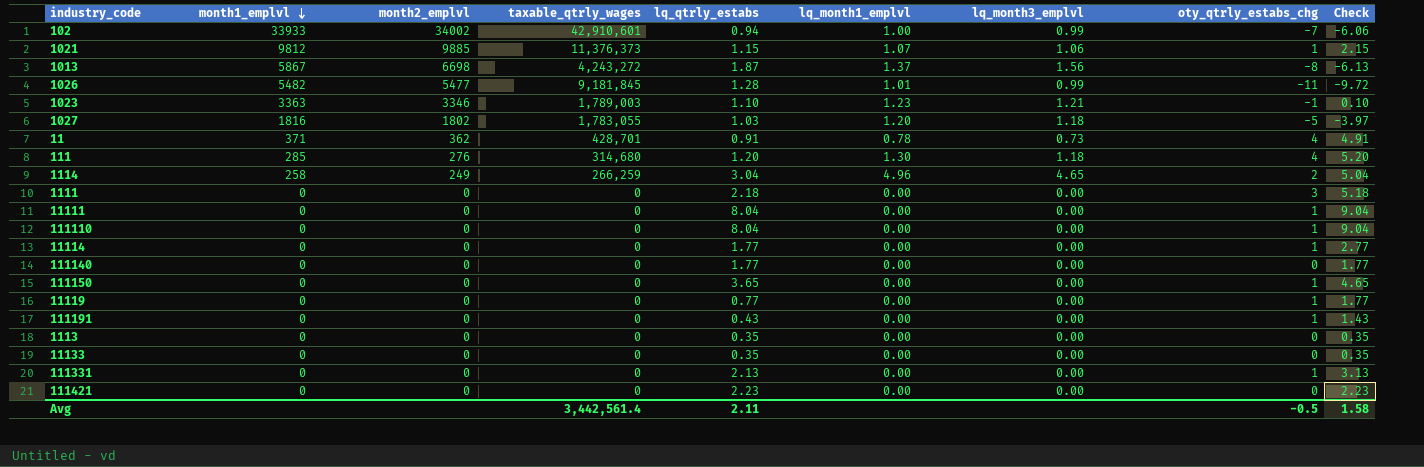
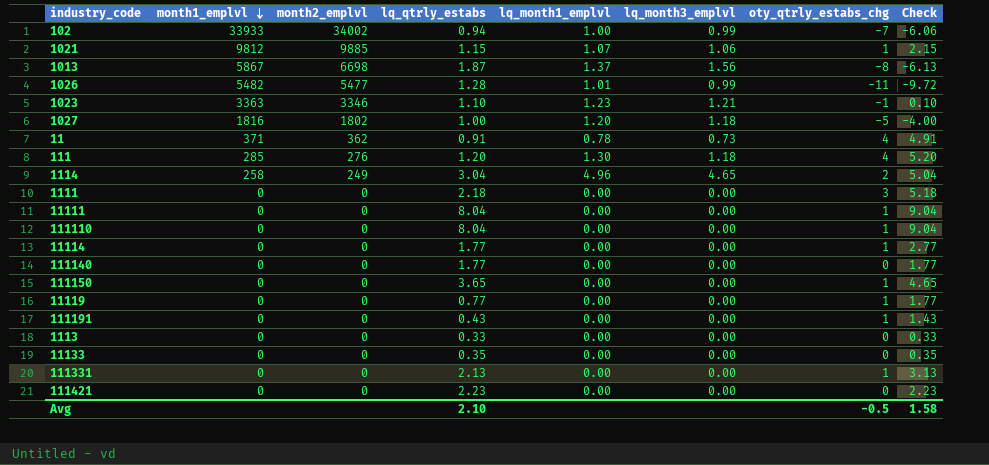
column taxable_qtrly_wages | position: 4 -> none
1027 | lq_qtrly_estabs: 1.03 -> 1.00
1027 | Check: -3.97 -> -4.00
1113 | lq_qtrly_estabs: 0.35 -> 0.33
1113 | Check: 0.35 -> 0.33
Avg | lq_qtrly_estabs: 2.11 -> 2.10

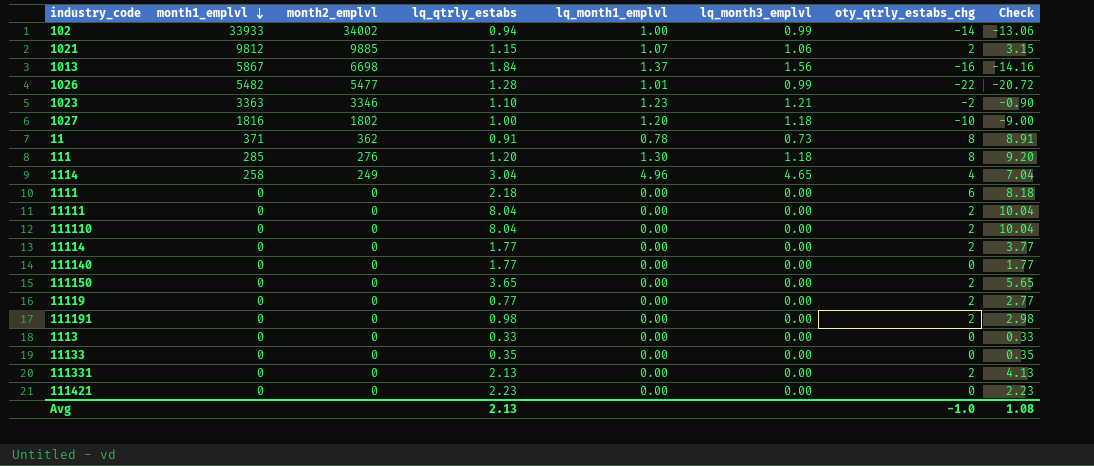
102 | oty_qtrly_estabs_chg: -7 -> -14
102 | Check: -6.06 -> -13.06
1021 | oty_qtrly_estabs_chg: 1 -> 2
1021 | Check: 2.15 -> 3.15
1013 | lq_qtrly_estabs: 1.87 -> 1.84
1013 | oty_qtrly_estabs_chg: -8 -> -16
1013 | Check: -6.13 -> -14.16
1026 | oty_qtrly_estabs_chg: -11 -> -22
1026 | Check: -9.72 -> -20.72
1023 | oty_qtrly_estabs_chg: -1 -> -2
1023 | Check: 0.10 -> -0.90
1027 | oty_qtrly_estabs_chg: -5 -> -10
1027 | Check: -4.00 -> -9.00
11 | oty_qtrly_estabs_chg: 4 -> 8
11 | Check: 4.91 -> 8.91
111 | oty_qtrly_estabs_chg: 4 -> 8
111 | Check: 5.20 -> 9.20
1114 | oty_qtrly_estabs_chg: 2 -> 4
1114 | Check: 5.04 -> 7.04
1111 | oty_qtrly_estabs_chg: 3 -> 6
1111 | Check: 5.18 -> 8.18
11111 | oty_qtrly_estabs_chg: 1 -> 2
11111 | Check: 9.04 -> 10.04
111110 | oty_qtrly_estabs_chg: 1 -> 2
111110 | Check: 9.04 -> 10.04
11114 | oty_qtrly_estabs_chg: 1 -> 2
11114 | Check: 2.77 -> 3.77
111150 | oty_qtrly_estabs_chg: 1 -> 2
111150 | Check: 4.65 -> 5.65
11119 | oty_qtrly_estabs_chg: 1 -> 2
11119 | Check: 1.77 -> 2.77
111191 | lq_qtrly_estabs: 0.43 -> 0.98
111191 | oty_qtrly_estabs_chg: 1 -> 2
111191 | Check: 1.43 -> 2.98
111331 | oty_qtrly_estabs_chg: 1 -> 2
111331 | Check: 3.13 -> 4.13
Avg | lq_qtrly_estabs: 2.10 -> 2.13
Avg | oty_qtrly_estabs_chg: -0.5 -> -1.0
Avg | Check: 1.58 -> 1.08

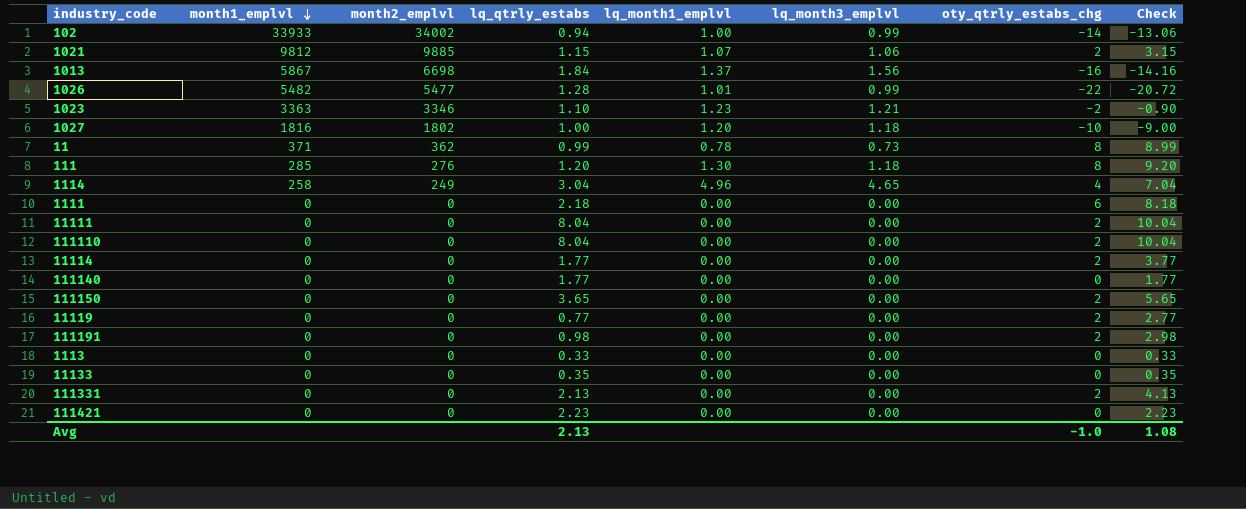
11 | lq_qtrly_estabs: 0.91 -> 0.99
11 | Check: 8.91 -> 8.99

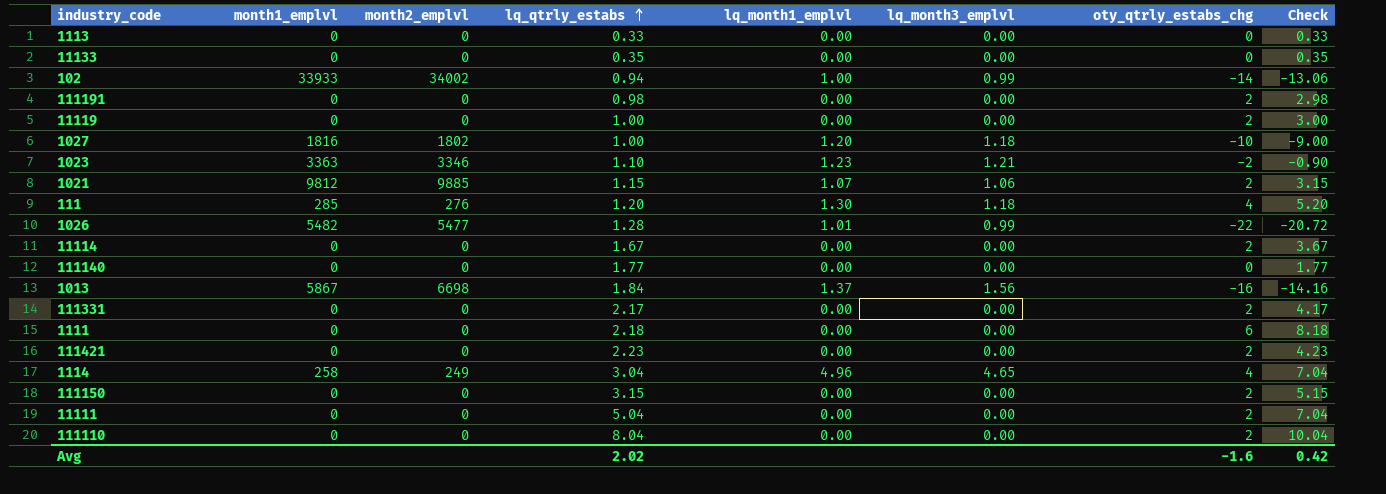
row order: month1_emplvl descending -> lq_qtrly_estabs ascending
row 11: 371 | 362 | 0.99 | 0.78 | 0.73 | 8 | 8.99 -> none
11119 | lq_qtrly_estabs: 0.77 -> 1.00
11119 | Check: 2.77 -> 3.00
111 | oty_qtrly_estabs_chg: 8 -> 4
111 | Check: 9.20 -> 5.20
11114 | lq_qtrly_estabs: 1.77 -> 1.67
11114 | Check: 3.77 -> 3.67
111331 | lq_qtrly_estabs: 2.13 -> 2.17
111331 | Check: 4.13 -> 4.17
111421 | oty_qtrly_estabs_chg: 0 -> 2
111421 | Check: 2.23 -> 4.23
111150 | lq_qtrly_estabs: 3.65 -> 3.15
111150 | Check: 5.65 -> 5.15
11111 | lq_qtrly_estabs: 8.04 -> 5.04
11111 | Check: 10.04 -> 7.04
Avg | lq_qtrly_estabs: 2.13 -> 2.02
Avg | oty_qtrly_estabs_chg: -1.0 -> -1.6
Avg | Check: 1.08 -> 0.42

